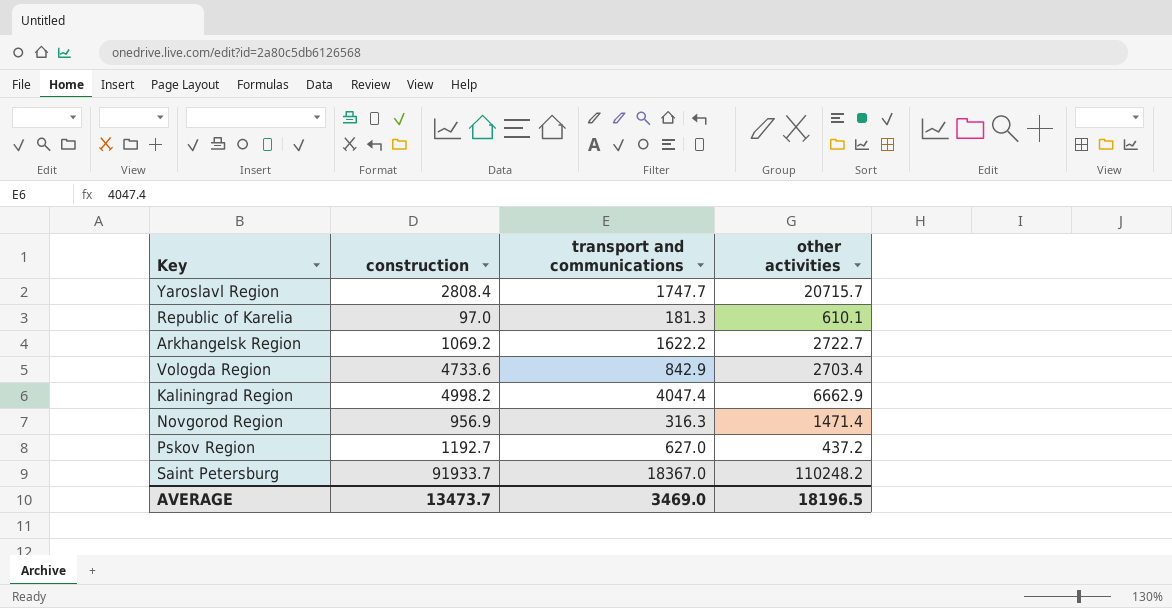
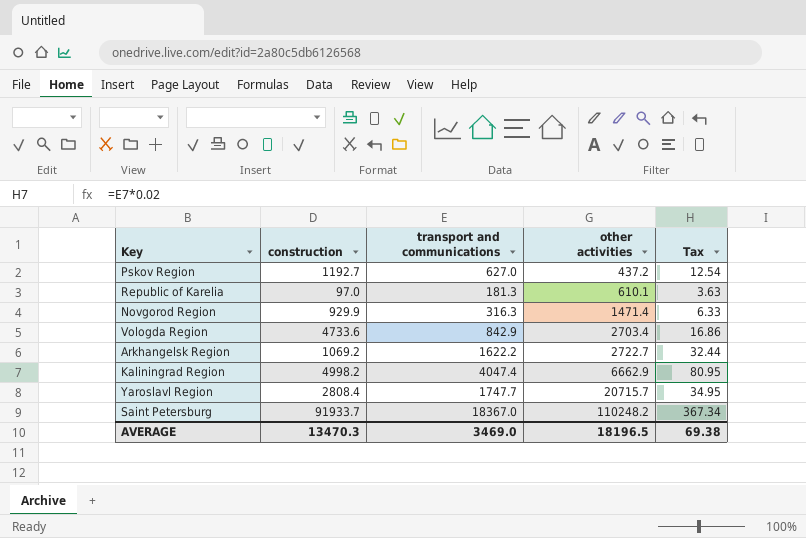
row order: none -> other activities ascending
column Tax | formula: none -> [transport and communications] * 0.02
Novgorod Region | construction: 956.9 -> 929.9
AVERAGE | construction: 13473.7 -> 13470.3

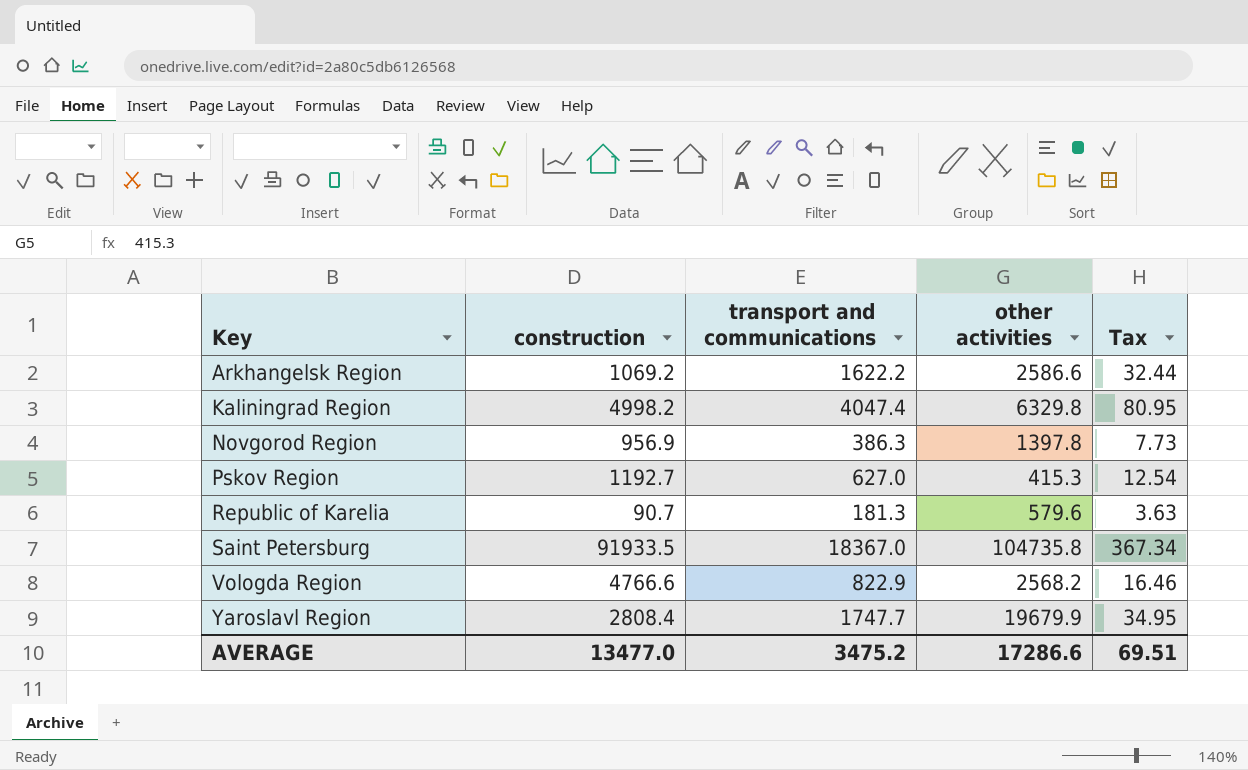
row order: other activities ascending -> Key ascending
Arkhangelsk Region | other activities: 2722.7 -> 2586.6
Kaliningrad Region | other activities: 6662.9 -> 6329.8
Novgorod Region | construction: 929.9 -> 956.9
Novgorod Region | transport and communications: 316.3 -> 386.3
Novgorod Region | other activities: 1471.4 -> 1397.8
Novgorod Region | Tax: 6.33 -> 7.73
Pskov Region | other activities: 437.2 -> 415.3
Republic of Karelia | construction: 97.0 -> 90.7
Republic of Karelia | other activities: 610.1 -> 579.6
Saint Petersburg | construction: 91933.7 -> 91933.5
Saint Petersburg | other activities: 110248.2 -> 104735.8
Vologda Region | construction: 4733.6 -> 4766.6
Vologda Region | transport and communications: 842.9 -> 822.9
Vologda Region | other activities: 2703.4 -> 2568.2
Vologda Region | Tax: 16.86 -> 16.46
Yaroslavl Region | other activities: 20715.7 -> 19679.9
AVERAGE | construction: 13470.3 -> 13477.0
AVERAGE | transport and communications: 3469.0 -> 3475.2
AVERAGE | other activities: 18196.5 -> 17286.6
AVERAGE | Tax: 69.38 -> 69.51

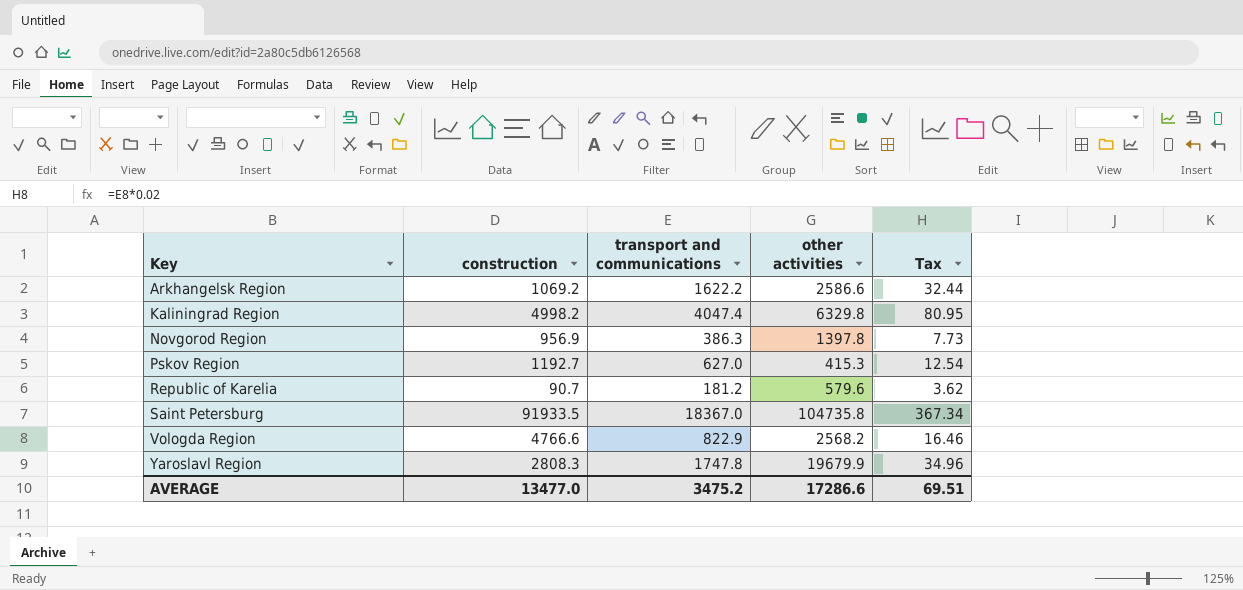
Republic of Karelia | transport and communications: 181.3 -> 181.2
Republic of Karelia | Tax: 3.63 -> 3.62
Yaroslavl Region | construction: 2808.4 -> 2808.3
Yaroslavl Region | transport and communications: 1747.7 -> 1747.8
Yaroslavl Region | Tax: 34.95 -> 34.96

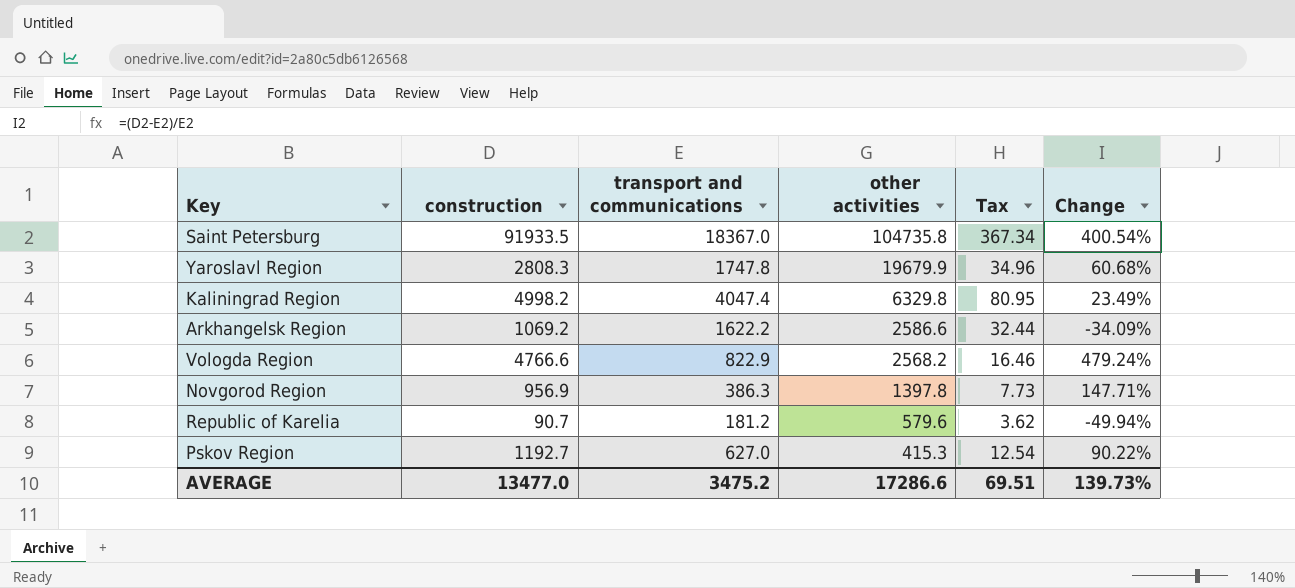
row order: Key ascending -> other activities descending
column Change | formula: none -> ([construction] - [transport and communications]) / [transport and communications]

